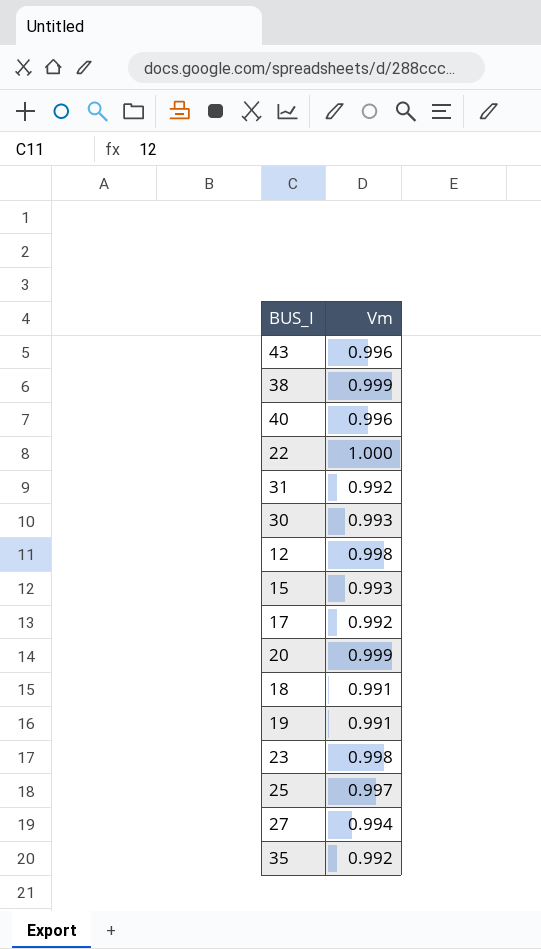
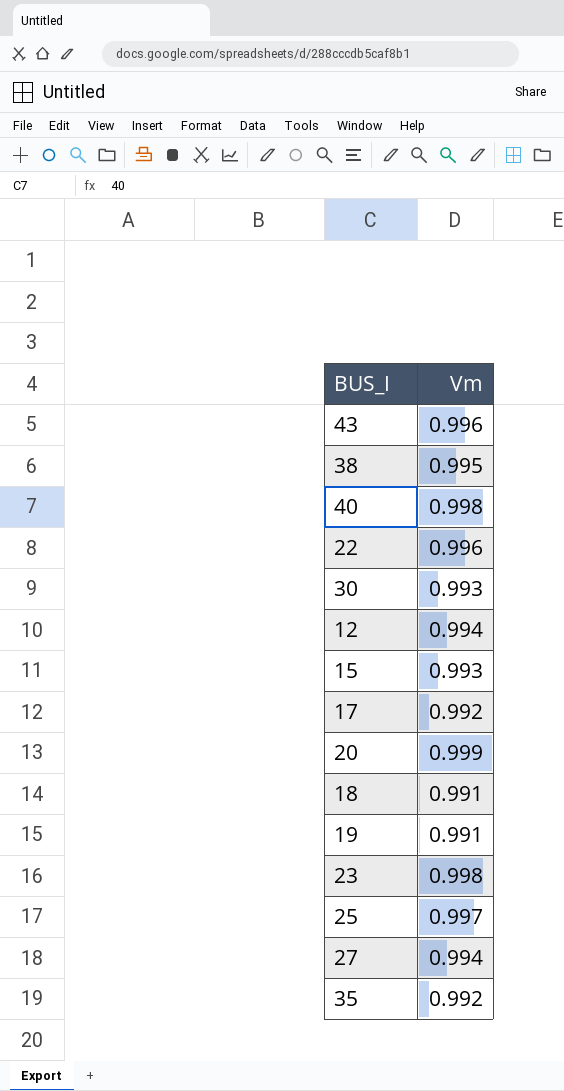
row 31: 0.992 -> none
38 | Vm: 0.999 -> 0.995
40 | Vm: 0.996 -> 0.998
22 | Vm: 1.000 -> 0.996
12 | Vm: 0.998 -> 0.994

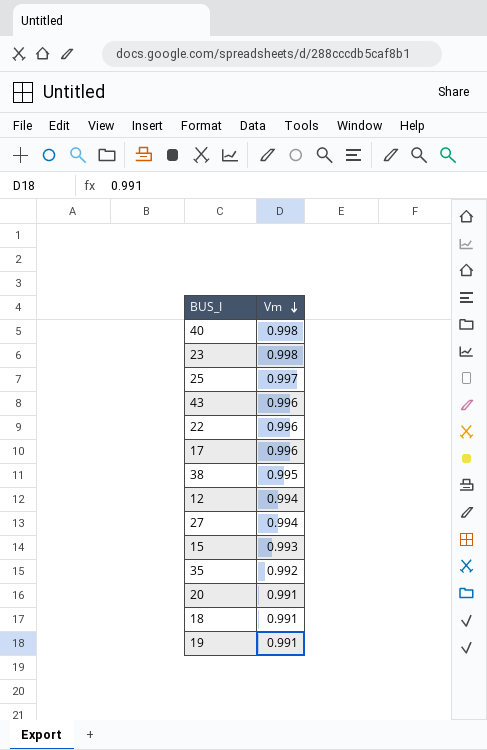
row order: none -> Vm descending
row 30: 0.993 -> none
17 | Vm: 0.992 -> 0.996
20 | Vm: 0.999 -> 0.991

